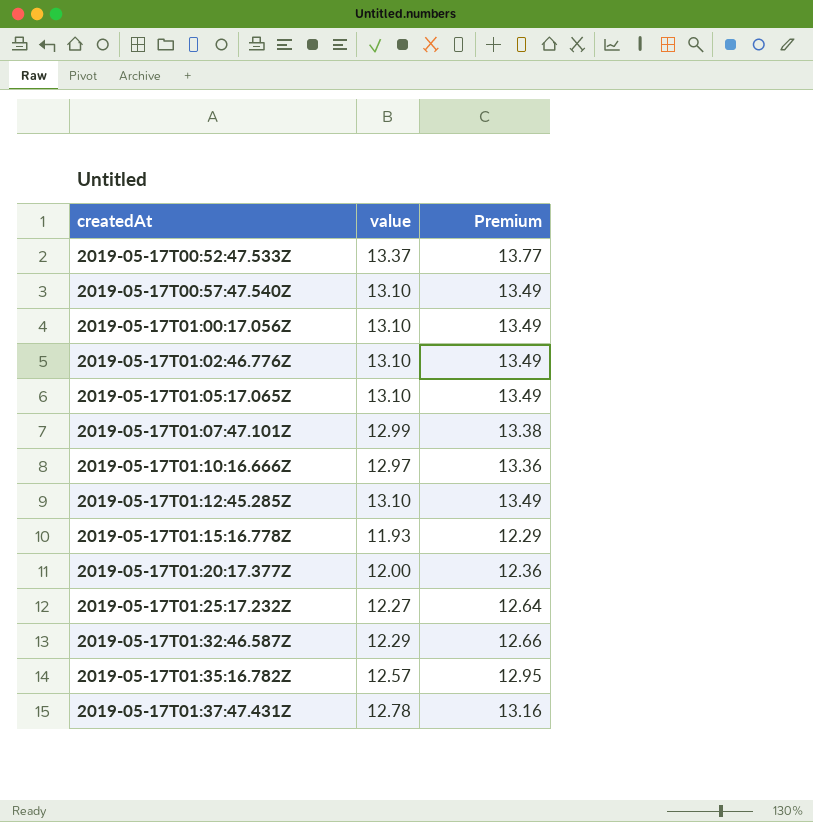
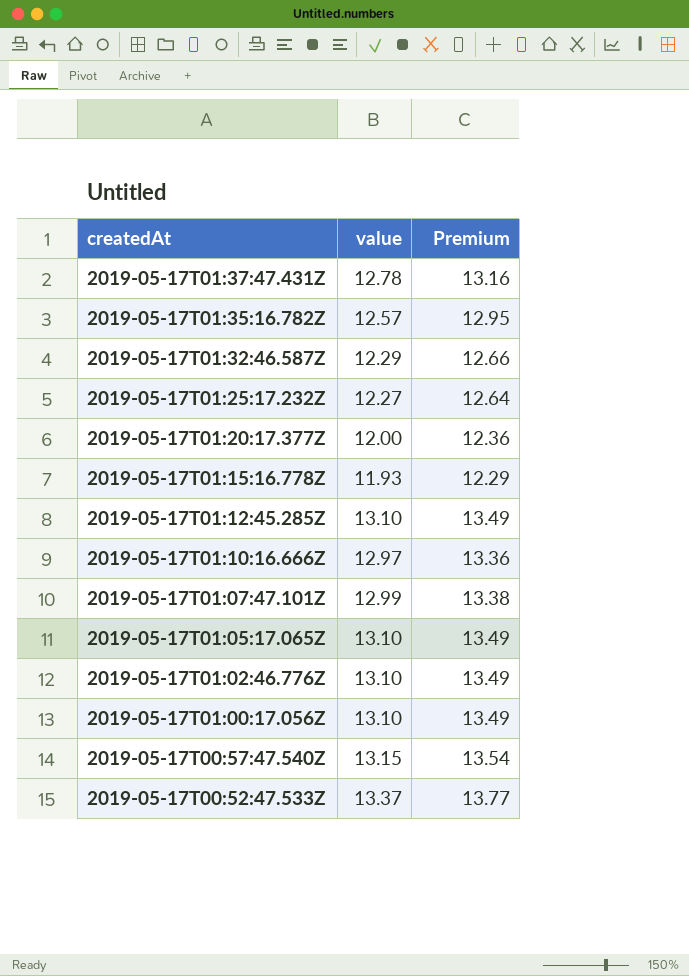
row order: createdAt ascending -> createdAt descending
2019-05-17T00:57:47.540Z | value: 13.10 -> 13.15
2019-05-17T00:57:47.540Z | Premium: 13.49 -> 13.54

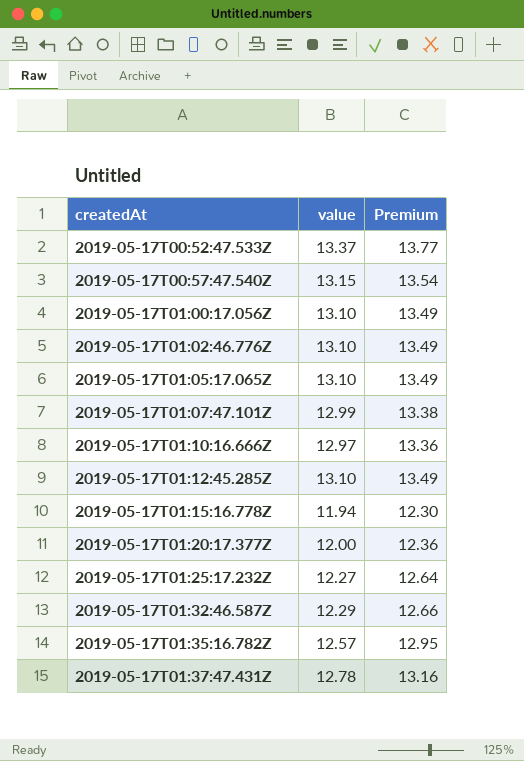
row order: createdAt descending -> createdAt ascending
2019-05-17T01:15:16.778Z | value: 11.93 -> 11.94
2019-05-17T01:15:16.778Z | Premium: 12.29 -> 12.30

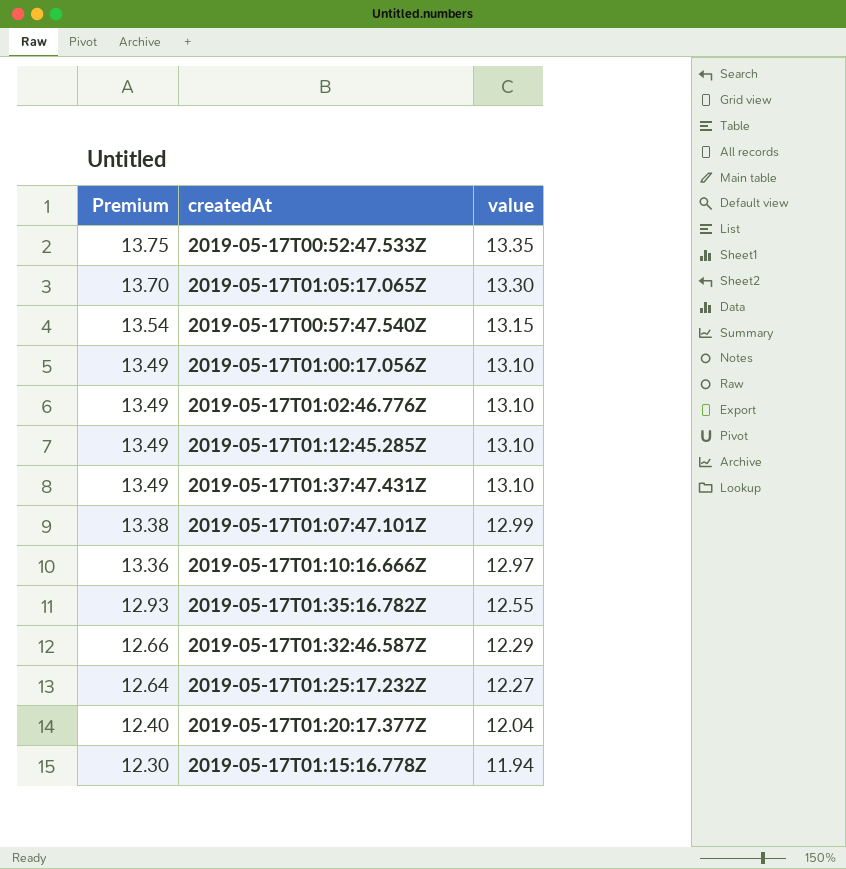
row order: createdAt ascending -> Premium descending
column Premium | position: 3 -> 1
2019-05-17T00:52:47.533Z | Premium: 13.77 -> 13.75
2019-05-17T00:52:47.533Z | value: 13.37 -> 13.35
2019-05-17T01:05:17.065Z | Premium: 13.49 -> 13.70
2019-05-17T01:05:17.065Z | value: 13.10 -> 13.30
2019-05-17T01:37:47.431Z | Premium: 13.16 -> 13.49
2019-05-17T01:37:47.431Z | value: 12.78 -> 13.10
2019-05-17T01:35:16.782Z | Premium: 12.95 -> 12.93
2019-05-17T01:35:16.782Z | value: 12.57 -> 12.55
2019-05-17T01:20:17.377Z | Premium: 12.36 -> 12.40
2019-05-17T01:20:17.377Z | value: 12.00 -> 12.04

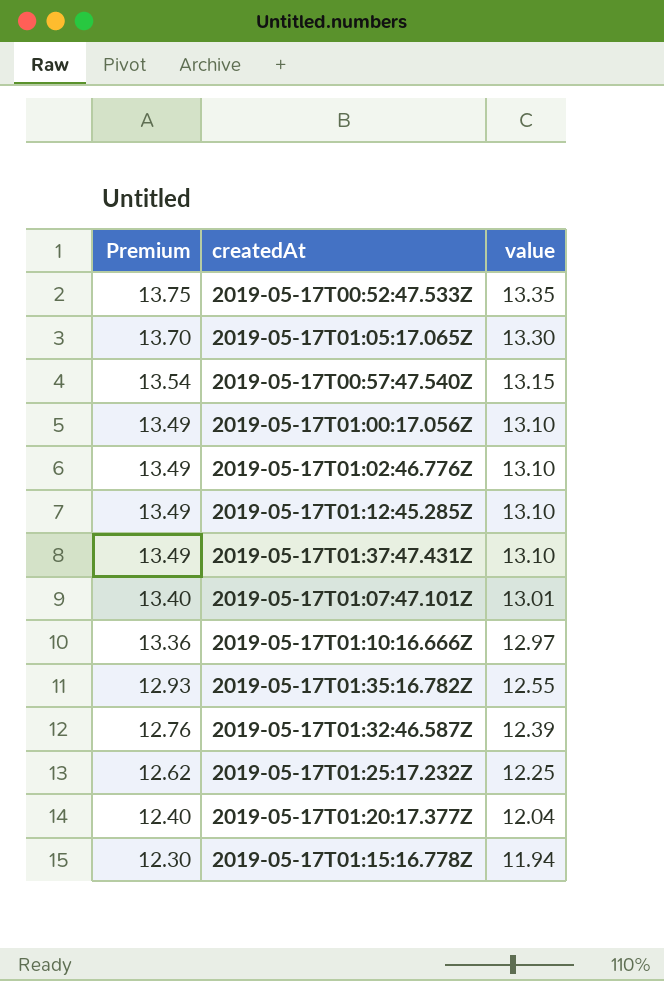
2019-05-17T01:07:47.101Z | Premium: 13.38 -> 13.40
2019-05-17T01:07:47.101Z | value: 12.99 -> 13.01
2019-05-17T01:32:46.587Z | Premium: 12.66 -> 12.76
2019-05-17T01:32:46.587Z | value: 12.29 -> 12.39
2019-05-17T01:25:17.232Z | Premium: 12.64 -> 12.62
2019-05-17T01:25:17.232Z | value: 12.27 -> 12.25

